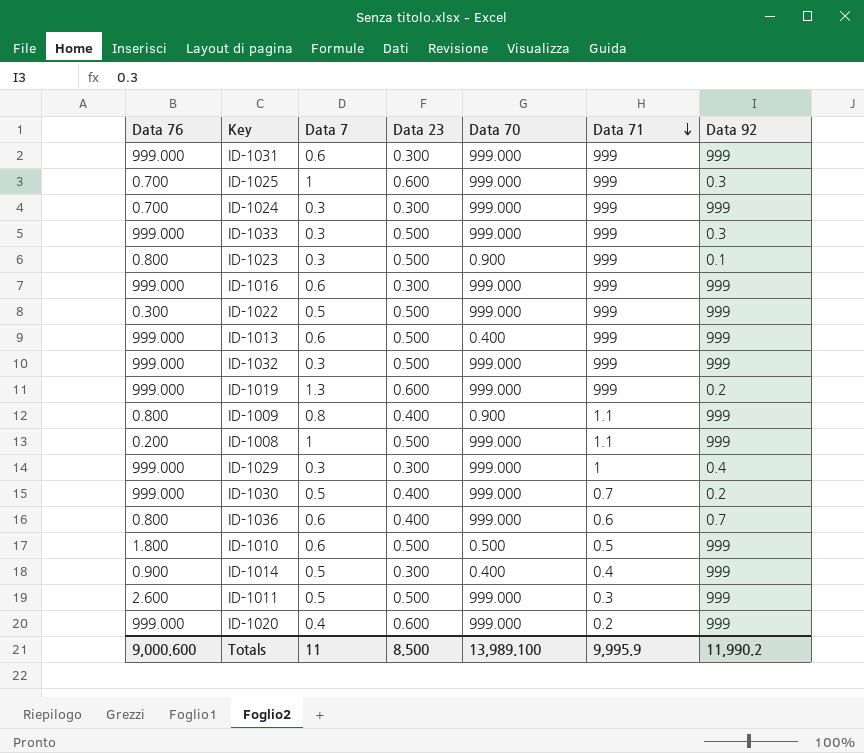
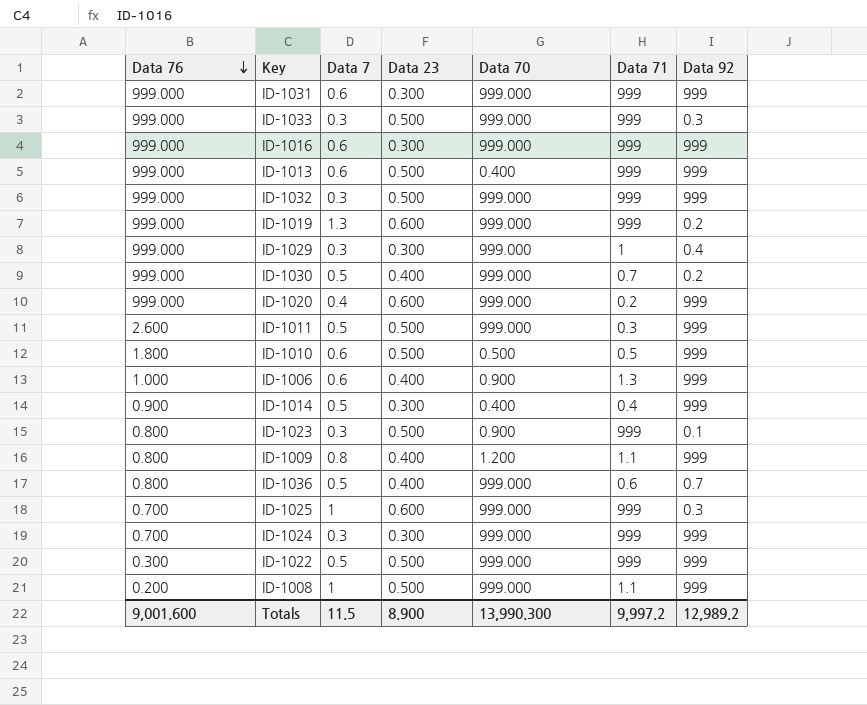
row order: Data 71 descending -> Data 76 descending
row ID-1006: none -> 1.000 | 0.6 | 0.400 | 0.900 | 1.3 | 999
ID-1009 | Data 70: 0.900 -> 1.200
ID-1036 | Data 7: 0.6 -> 0.5
Totals | Data 76: 9,000.600 -> 9,001.600
Totals | Data 7: 11 -> 11.5
Totals | Data 23: 8.500 -> 8.900
Totals | Data 70: 13,989.100 -> 13,990.300
Totals | Data 71: 9,995.9 -> 9,997.2
Totals | Data 92: 11,990.2 -> 12,989.2

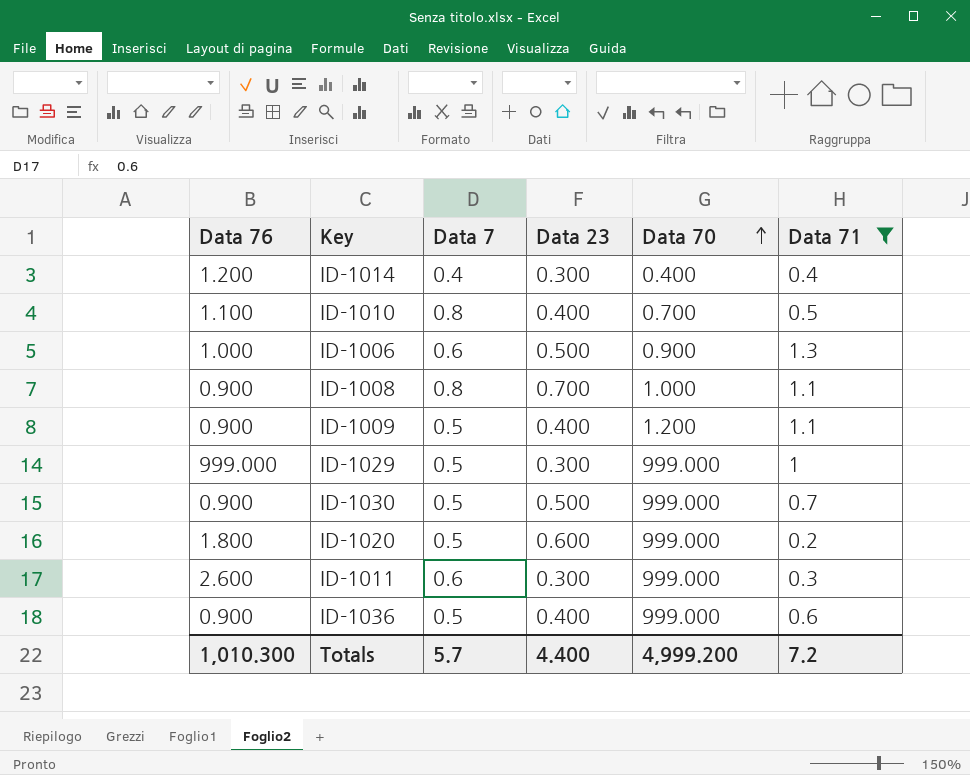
filter: none -> Data 71 != 999
row order: Data 76 descending -> Data 70 ascending
column Data 92 | position: 7 -> none
ID-1014 | Data 76: 0.900 -> 1.200
ID-1014 | Data 7: 0.5 -> 0.4
ID-1010 | Data 76: 1.800 -> 1.100
ID-1010 | Data 7: 0.6 -> 0.8
ID-1010 | Data 23: 0.500 -> 0.400
ID-1010 | Data 70: 0.500 -> 0.700
ID-1006 | Data 23: 0.400 -> 0.500
ID-1008 | Data 76: 0.200 -> 0.900
ID-1008 | Data 7: 1 -> 0.8
ID-1008 | Data 23: 0.500 -> 0.700
ID-1008 | Data 70: 999.000 -> 1.000
ID-1009 | Data 76: 0.800 -> 0.900
ID-1009 | Data 7: 0.8 -> 0.5
ID-1029 | Data 7: 0.3 -> 0.5
ID-1030 | Data 76: 999.000 -> 0.900
ID-1030 | Data 23: 0.400 -> 0.500
ID-1020 | Data 76: 999.000 -> 1.800
ID-1020 | Data 7: 0.4 -> 0.5
ID-1011 | Data 7: 0.5 -> 0.6
ID-1011 | Data 23: 0.500 -> 0.300
ID-1036 | Data 76: 0.800 -> 0.900
Totals | Data 76: 9,001.600 -> 1,010.300
Totals | Data 7: 11.5 -> 5.7
Totals | Data 23: 8.900 -> 4.400
Totals | Data 70: 13,990.300 -> 4,999.200
Totals | Data 71: 9,997.2 -> 7.2

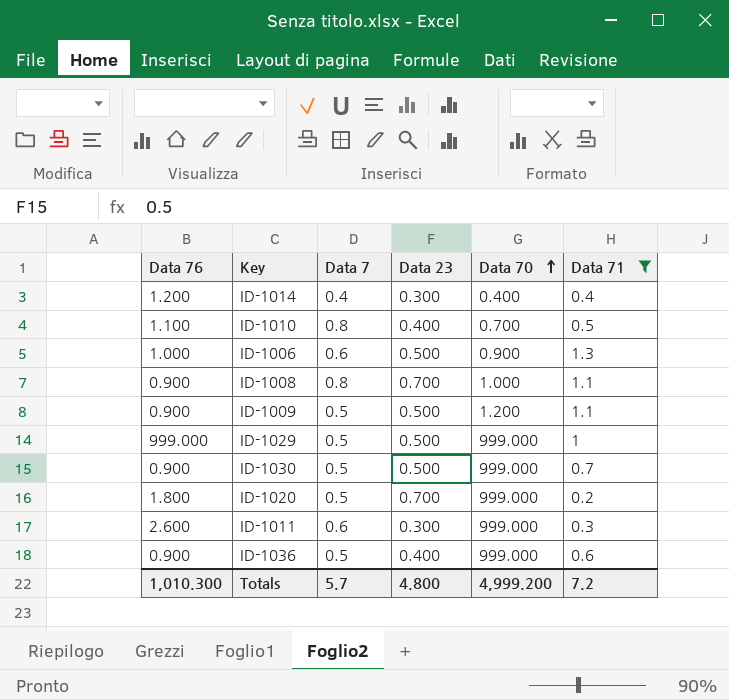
ID-1009 | Data 23: 0.400 -> 0.500
ID-1029 | Data 23: 0.300 -> 0.500
ID-1020 | Data 23: 0.600 -> 0.700
Totals | Data 23: 4.400 -> 4.800

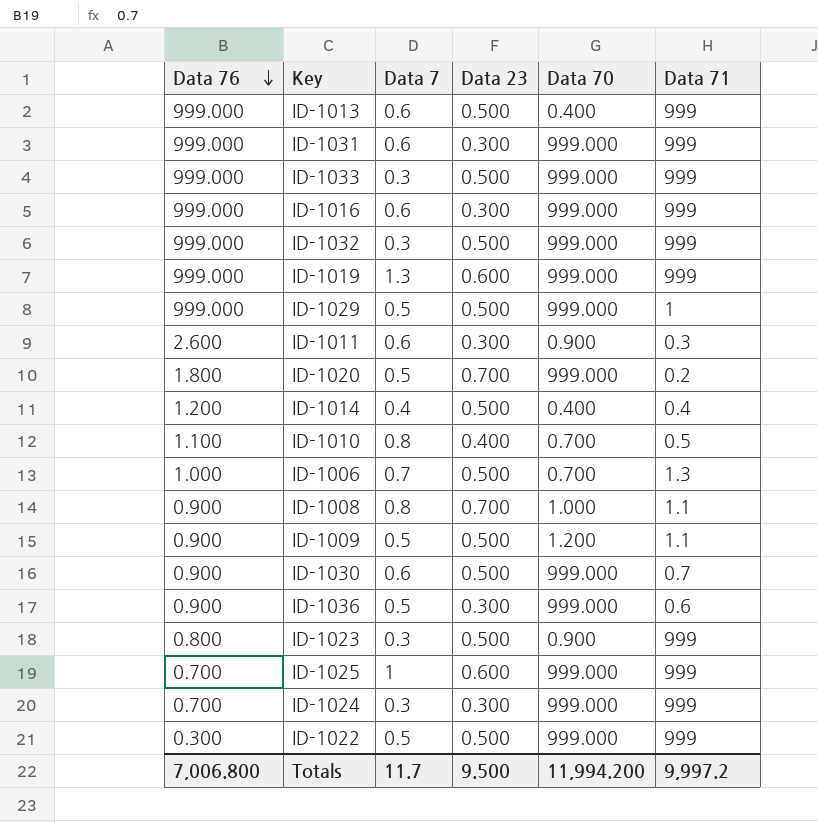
filter: Data 71 != 999 -> none
row order: Data 70 ascending -> Data 76 descending
ID-1011 | Data 70: 999.000 -> 0.900
ID-1014 | Data 23: 0.300 -> 0.500
ID-1006 | Data 7: 0.6 -> 0.7
ID-1006 | Data 70: 0.900 -> 0.700
ID-1030 | Data 7: 0.5 -> 0.6
ID-1036 | Data 23: 0.400 -> 0.300
Totals | Data 76: 1,010.300 -> 7,006.800
Totals | Data 7: 5.7 -> 11.7
Totals | Data 23: 4.800 -> 9.500
Totals | Data 70: 4,999.200 -> 11,994.200
Totals | Data 71: 7.2 -> 9,997.2

